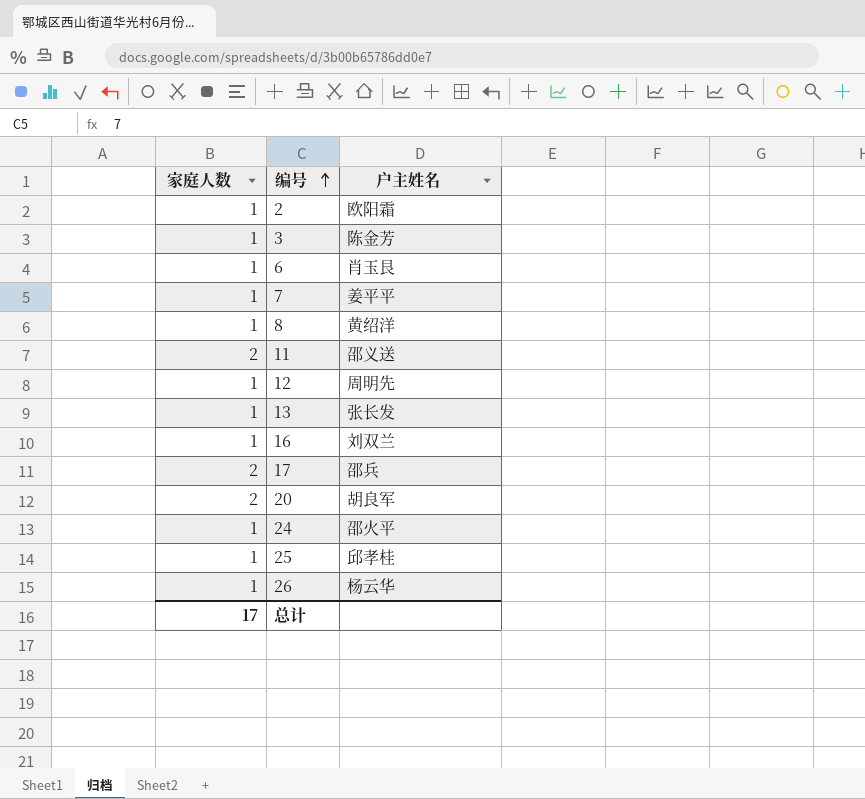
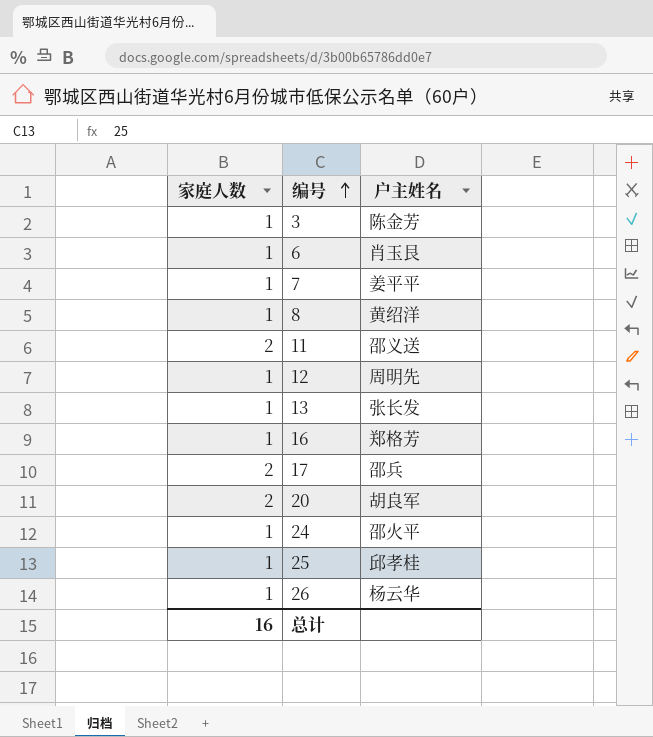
row 2: 1 | 欧阳霜 -> none
16 | 户主姓名: 刘双兰 -> 郑格芳
总计 | 家庭人数: 17 -> 16

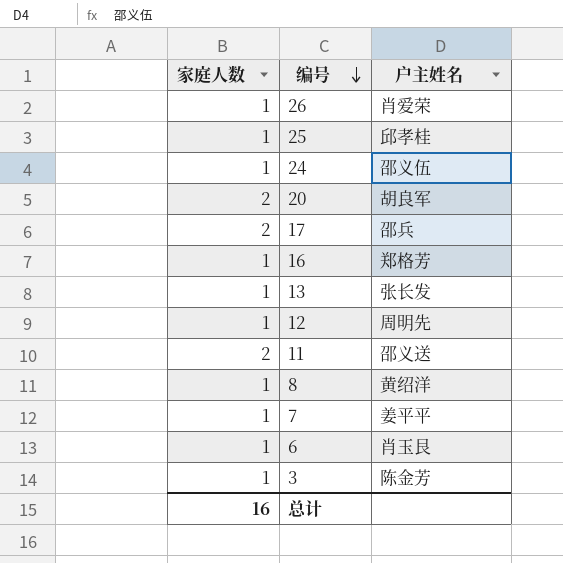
row order: 编号 ascending -> 编号 descending
26 | 户主姓名: 杨云华 -> 肖爱荣
24 | 户主姓名: 邵火平 -> 邵义伍

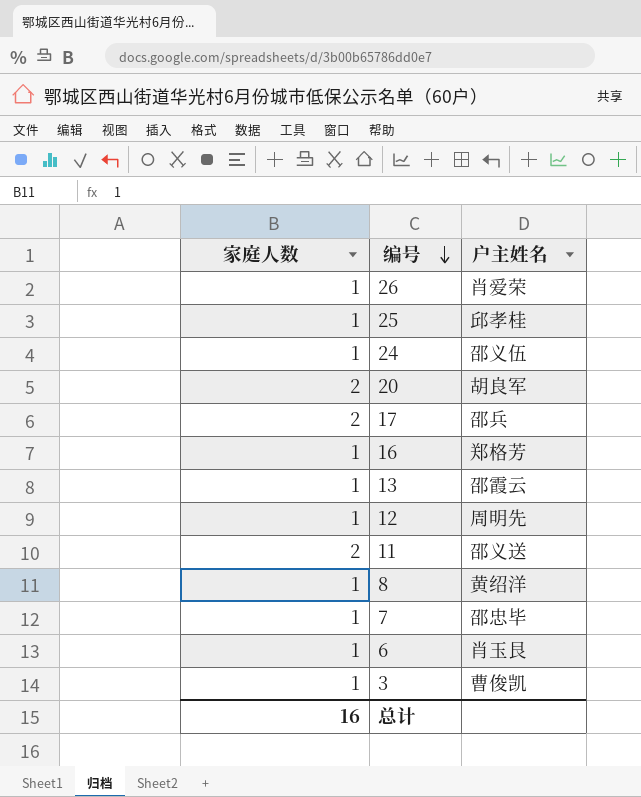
13 | 户主姓名: 张长发 -> 邵霞云
7 | 户主姓名: 姜平平 -> 邵忠毕
3 | 户主姓名: 陈金芳 -> 曹俊凯

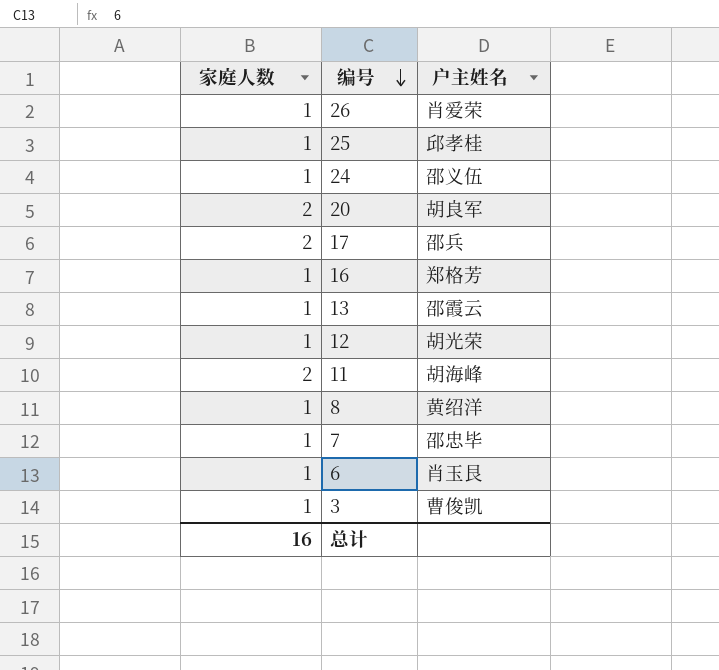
12 | 户主姓名: 周明先 -> 胡光荣
11 | 户主姓名: 邵义送 -> 胡海峰

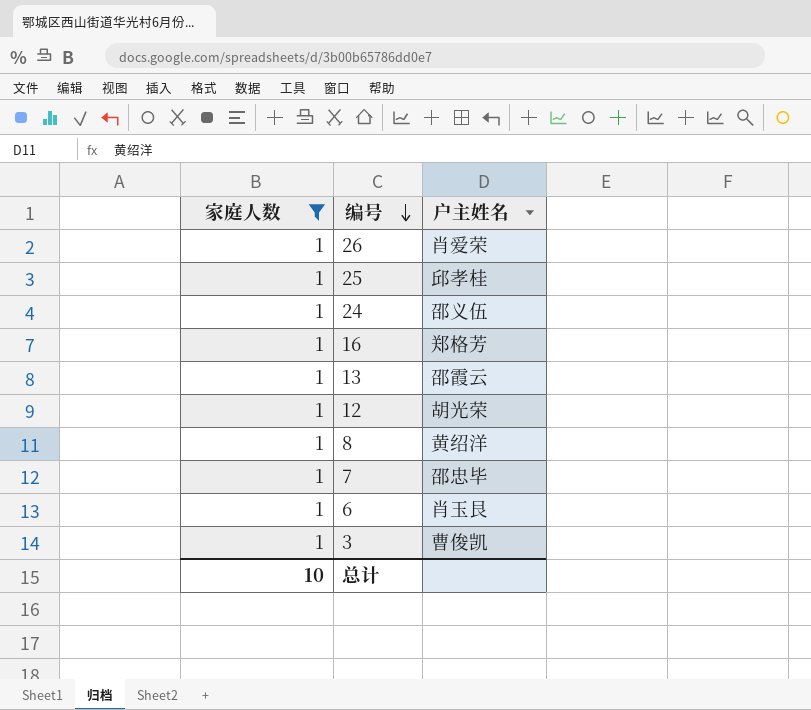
filter: none -> 家庭人数 = 1
总计 | 家庭人数: 16 -> 10

